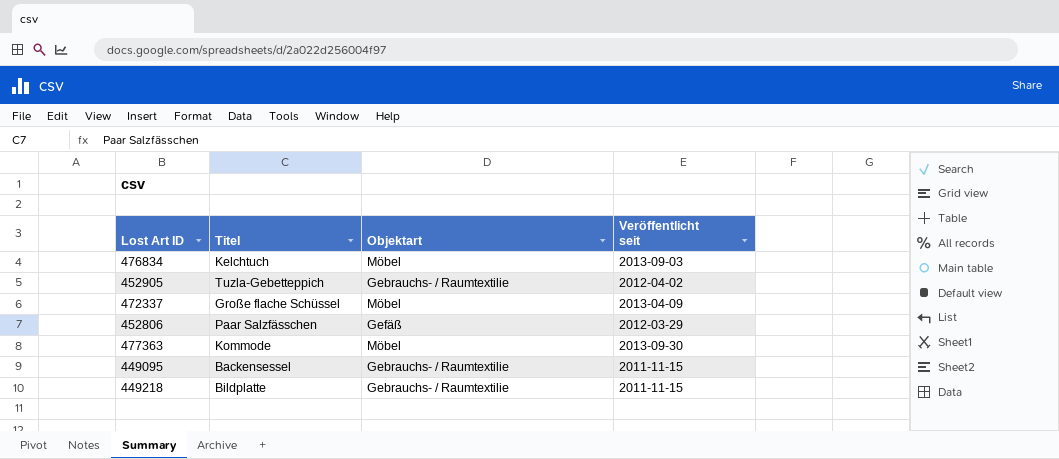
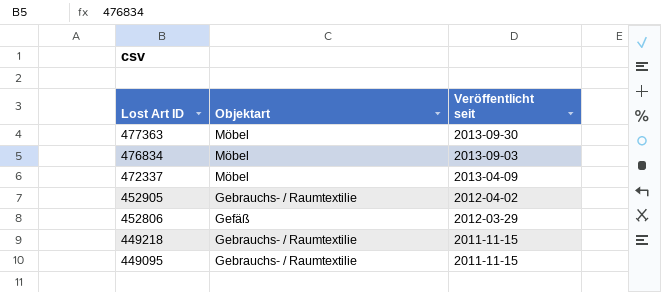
row order: none -> Lost Art ID descending
column Titel | position: 2 -> none

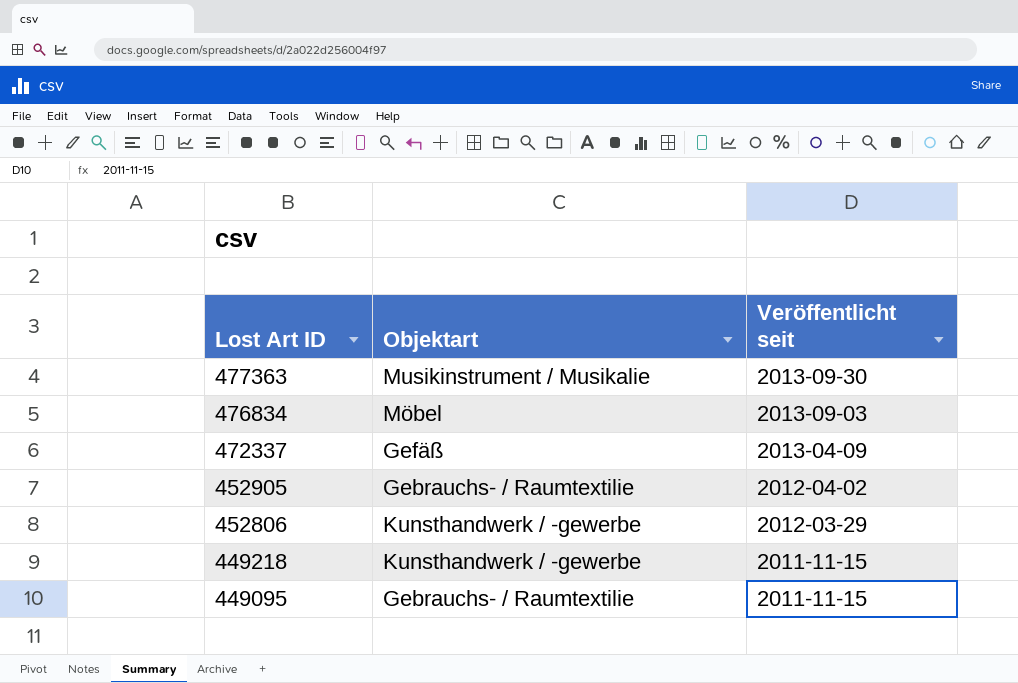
477363 | Objektart: Möbel -> Musikinstrument / Musikalie
472337 | Objektart: Möbel -> Gefäß
452806 | Objektart: Gefäß -> Kunsthandwerk / -gewerbe
449218 | Objektart: Gebrauchs- / Raumtextilie -> Kunsthandwerk / -gewerbe

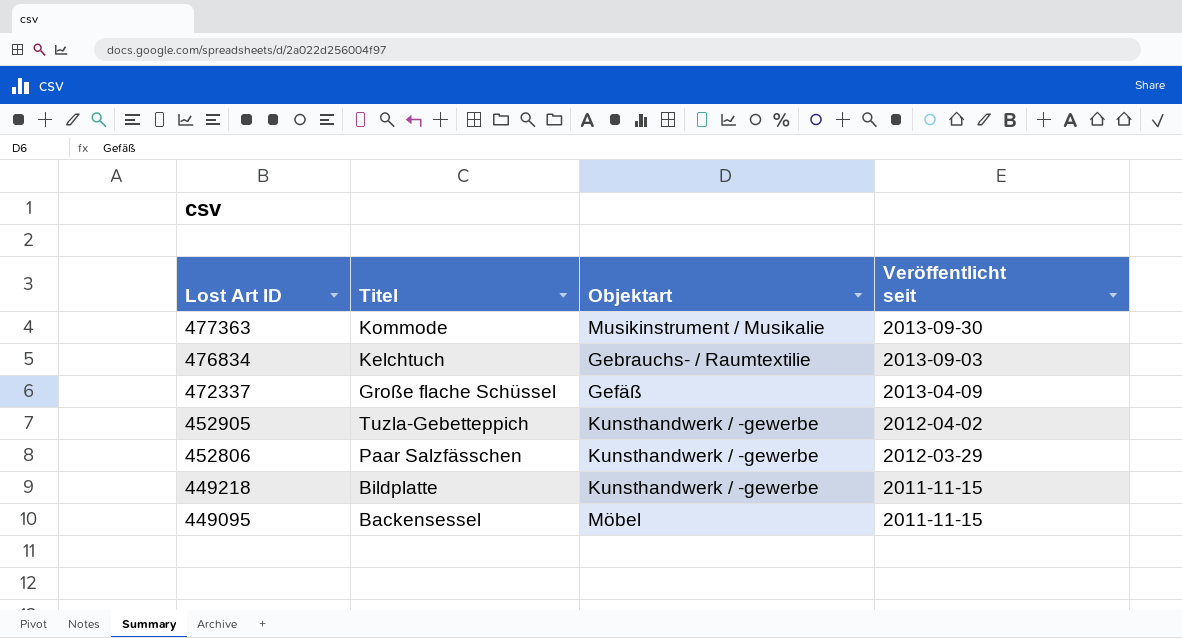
column Titel | position: none -> 2
476834 | Objektart: Möbel -> Gebrauchs- / Raumtextilie
452905 | Objektart: Gebrauchs- / Raumtextilie -> Kunsthandwerk / -gewerbe
449095 | Objektart: Gebrauchs- / Raumtextilie -> Möbel

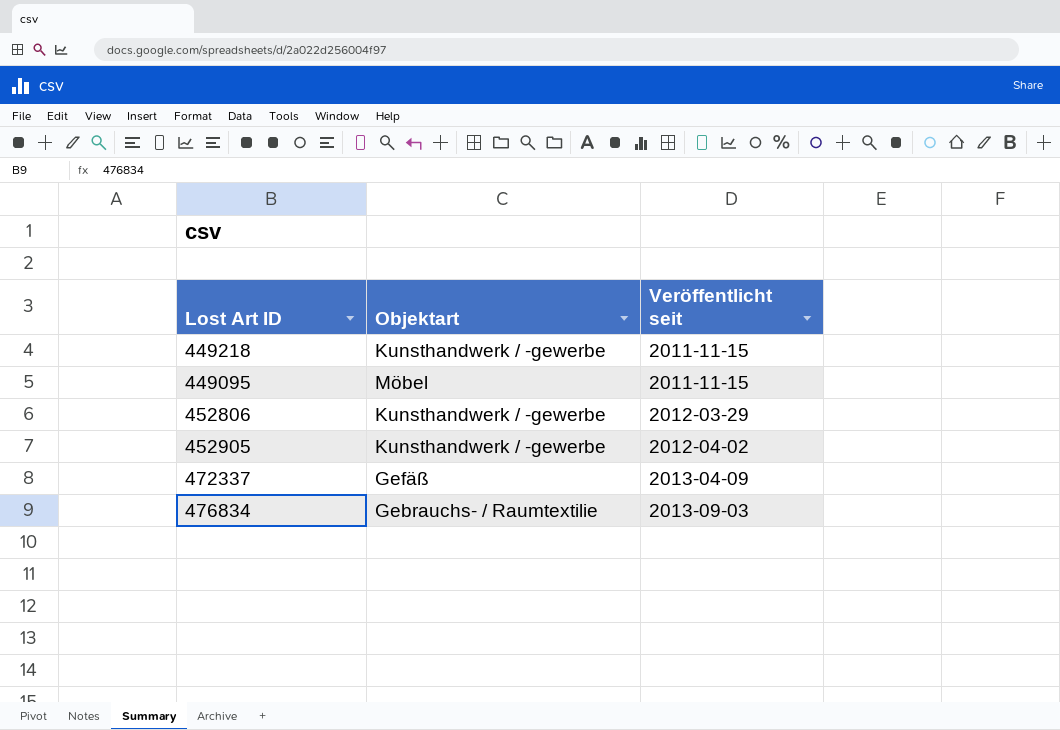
row order: Lost Art ID descending -> Veröffentlicht seit ascending
column Titel | position: 2 -> none
row 477363: Kommode | Musikinstrument / Musikalie | 2013-09-30 -> none

